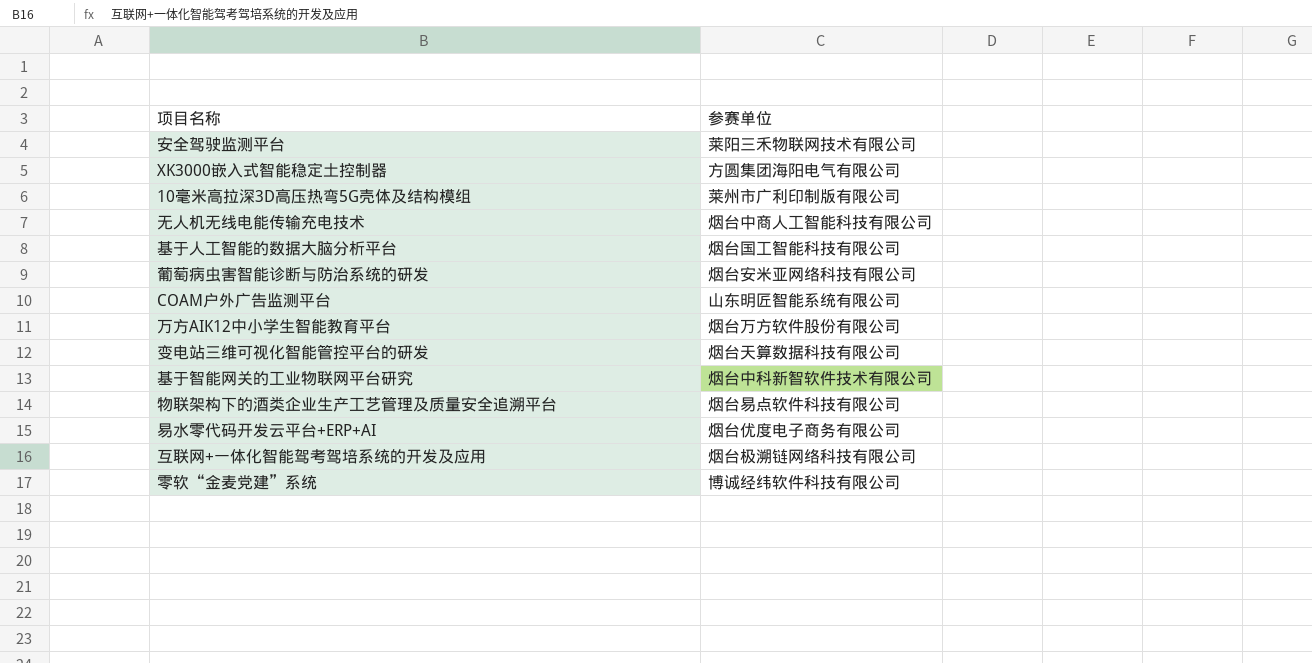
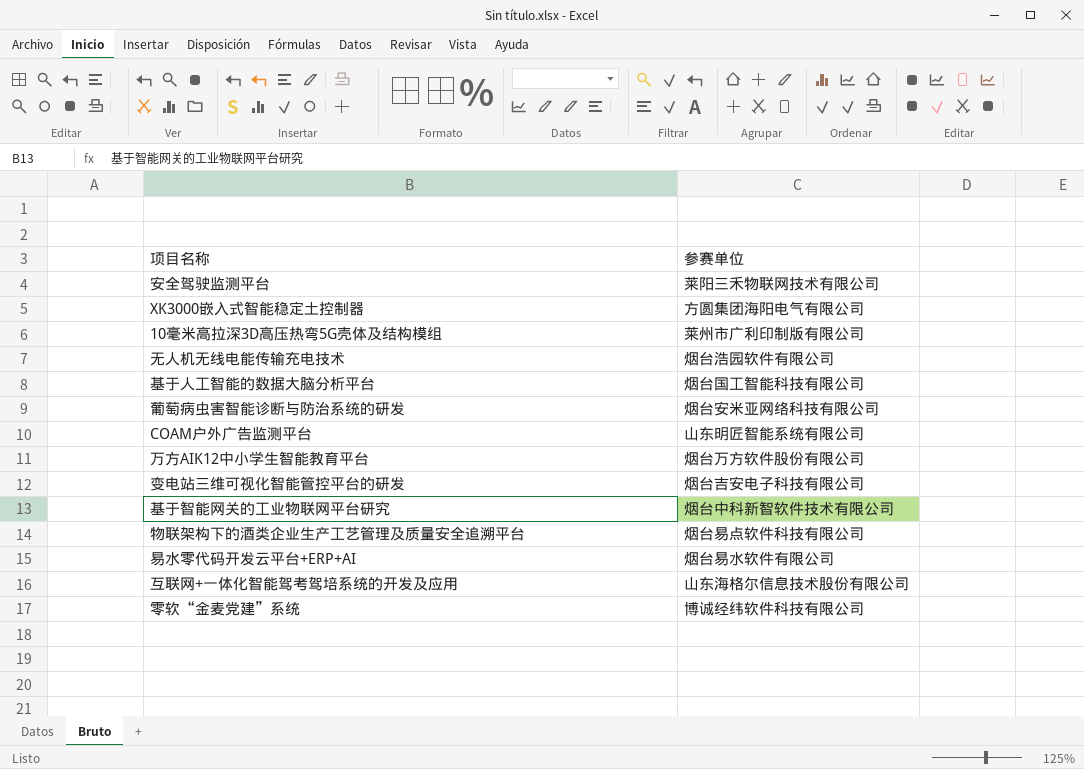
无人机无线电能传输充电技术 | 参赛单位: 烟台中商人工智能科技有限公司 -> 烟台浩园软件有限公司
变电站三维可视化智能管控平台的研发 | 参赛单位: 烟台天算数据科技有限公司 -> 烟台吉安电子科技有限公司
易水零代码开发云平台+ERP+AI | 参赛单位: 烟台优度电子商务有限公司 -> 烟台易水软件有限公司
互联网+一体化智能驾考驾培系统的开发及应用 | 参赛单位: 烟台极溯链网络科技有限公司 -> 山东海格尔信息技术股份有限公司

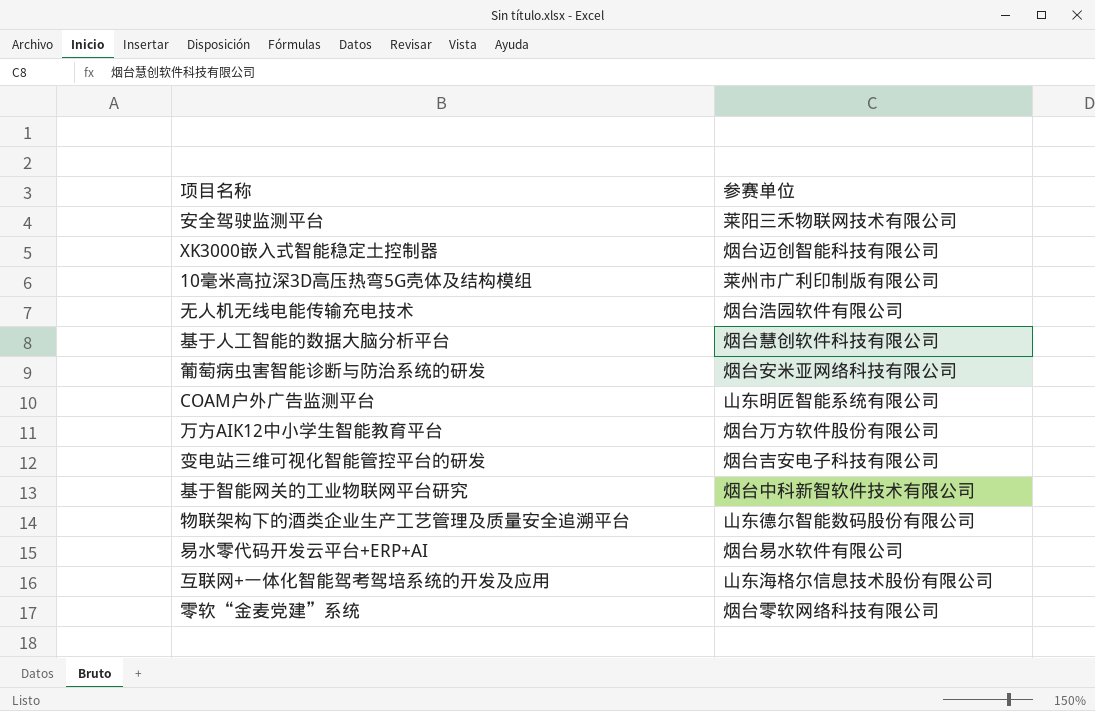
XK3000嵌入式智能稳定土控制器 | 参赛单位: 方圆集团海阳电气有限公司 -> 烟台迈创智能科技有限公司
基于人工智能的数据大脑分析平台 | 参赛单位: 烟台国工智能科技有限公司 -> 烟台慧创软件科技有限公司
物联架构下的酒类企业生产工艺管理及质量安全追溯平台 | 参赛单位: 烟台易点软件科技有限公司 -> 山东德尔智能数码股份有限公司
零软“金麦党建”系统 | 参赛单位: 博诚经纬软件科技有限公司 -> 烟台零软网络科技有限公司

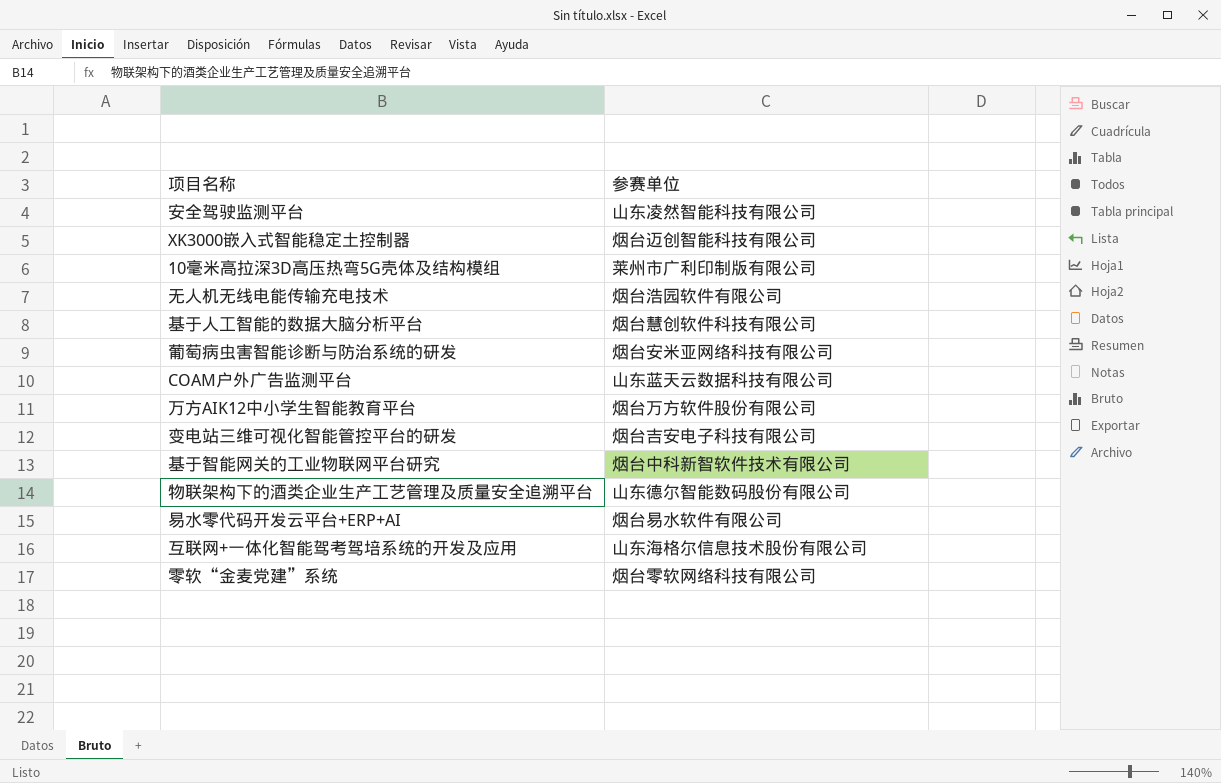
安全驾驶监测平台 | 参赛单位: 莱阳三禾物联网技术有限公司 -> 山东凌然智能科技有限公司
COAM户外广告监测平台 | 参赛单位: 山东明匠智能系统有限公司 -> 山东蓝天云数据科技有限公司

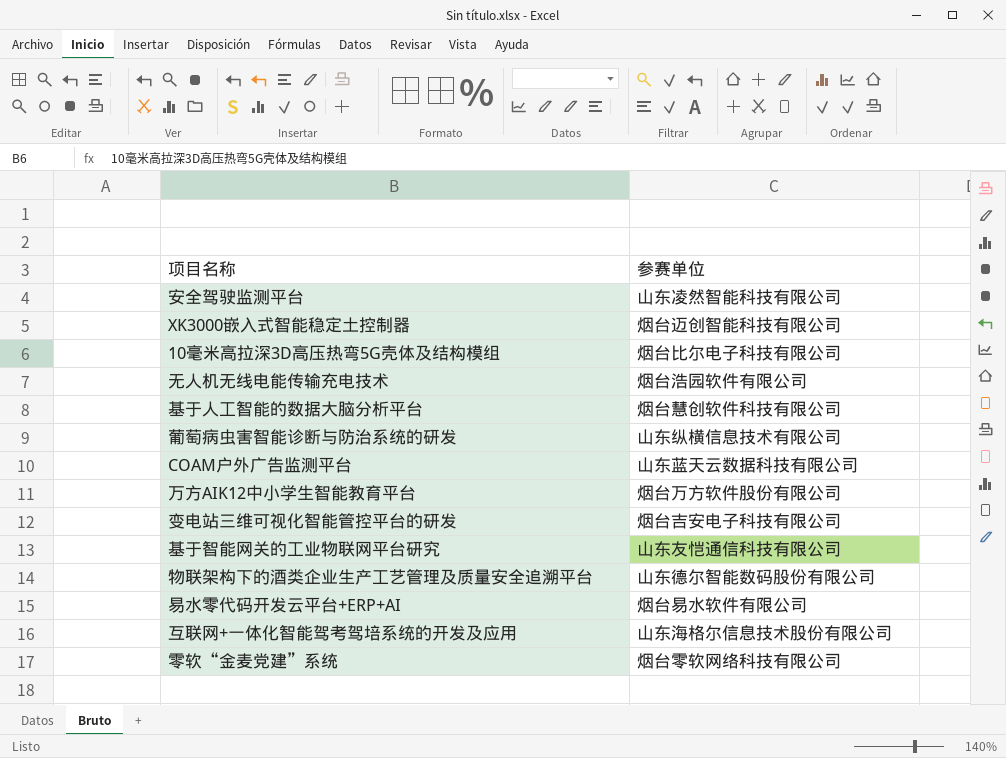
10毫米高拉深3D高压热弯5G壳体及结构模组 | 参赛单位: 莱州市广利印制版有限公司 -> 烟台比尔电子科技有限公司
葡萄病虫害智能诊断与防治系统的研发 | 参赛单位: 烟台安米亚网络科技有限公司 -> 山东纵横信息技术有限公司
基于智能网关的工业物联网平台研究 | 参赛单位: 烟台中科新智软件技术有限公司 -> 山东友恺通信科技有限公司

